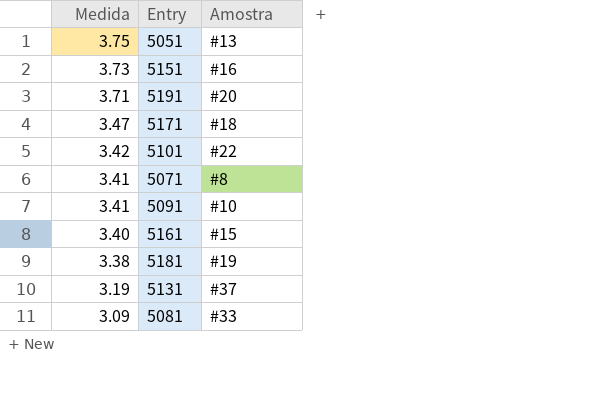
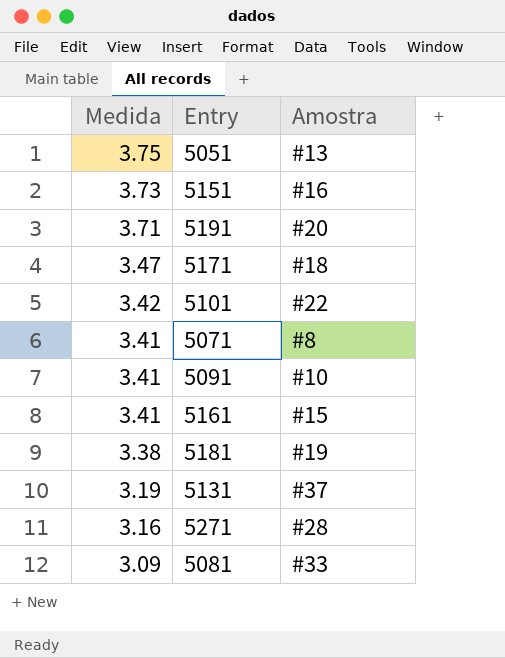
5161 | Medida: 3.40 -> 3.41
row 5271: none -> 3.16 | #28

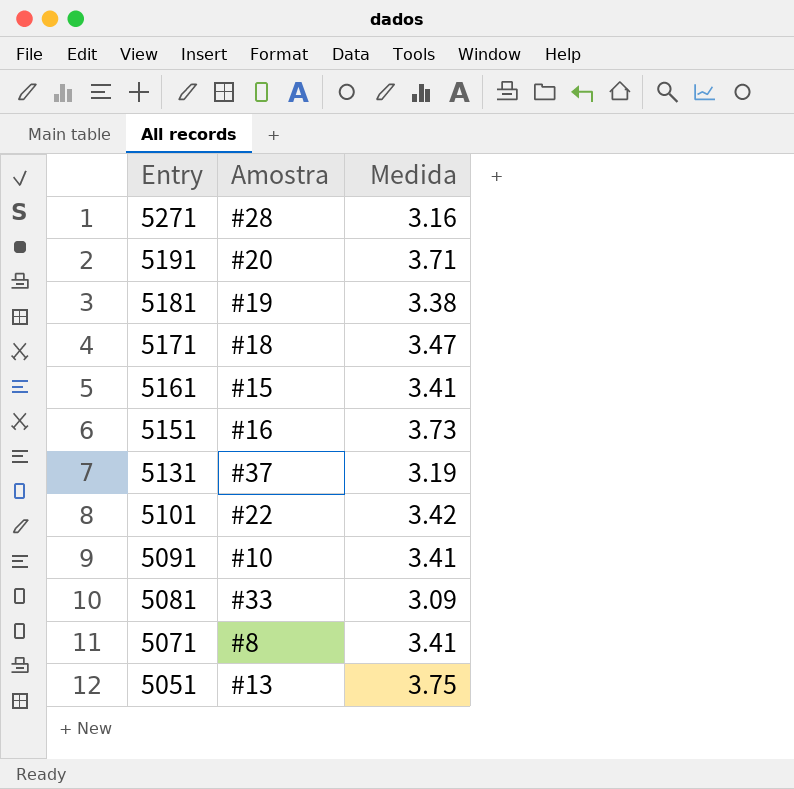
row order: Medida descending -> Entry descending
column Medida | position: 1 -> 3

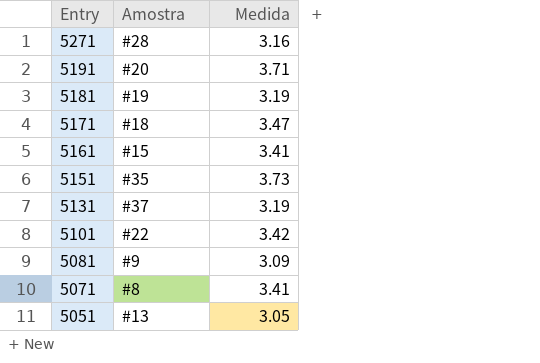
row 5091: #10 | 3.41 -> none
5181 | Medida: 3.38 -> 3.19
5151 | Amostra: #16 -> #35
5081 | Amostra: #33 -> #9
5051 | Medida: 3.75 -> 3.05

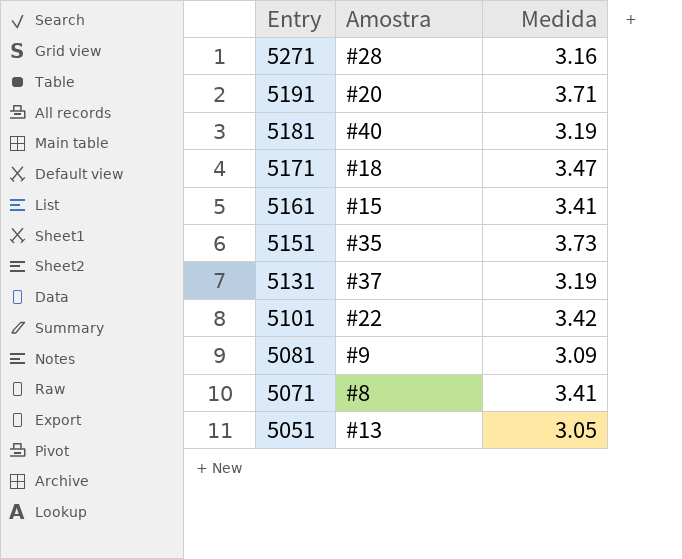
5181 | Amostra: #19 -> #40

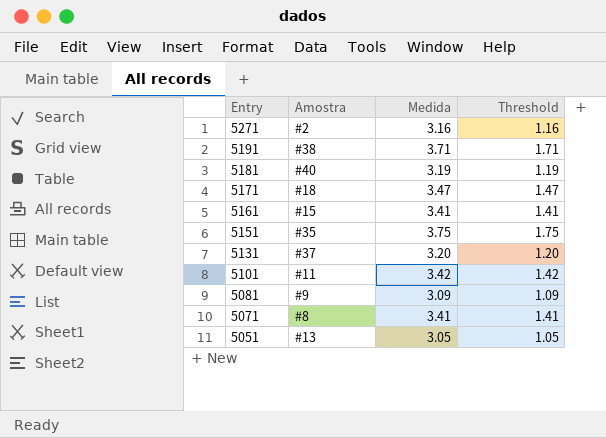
column Threshold | formula: none -> [Medida] - 2
5271 | Amostra: #28 -> #2
5191 | Amostra: #20 -> #38
5151 | Medida: 3.73 -> 3.75
5131 | Medida: 3.19 -> 3.20
5101 | Amostra: #22 -> #11

